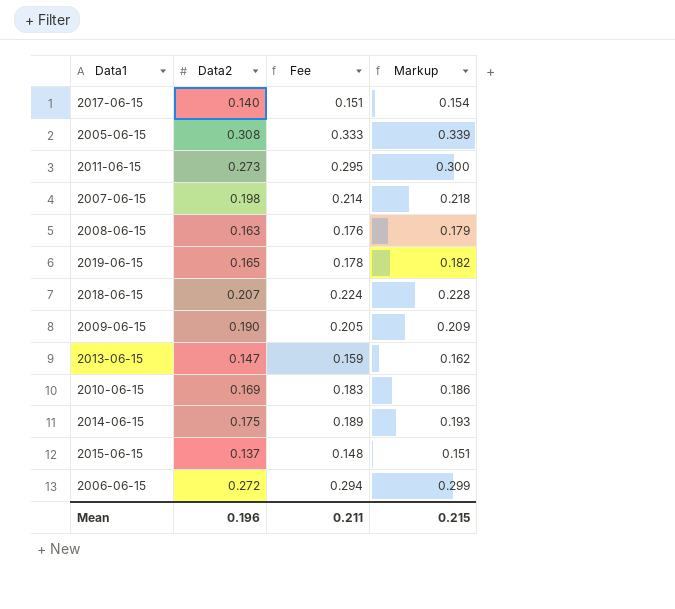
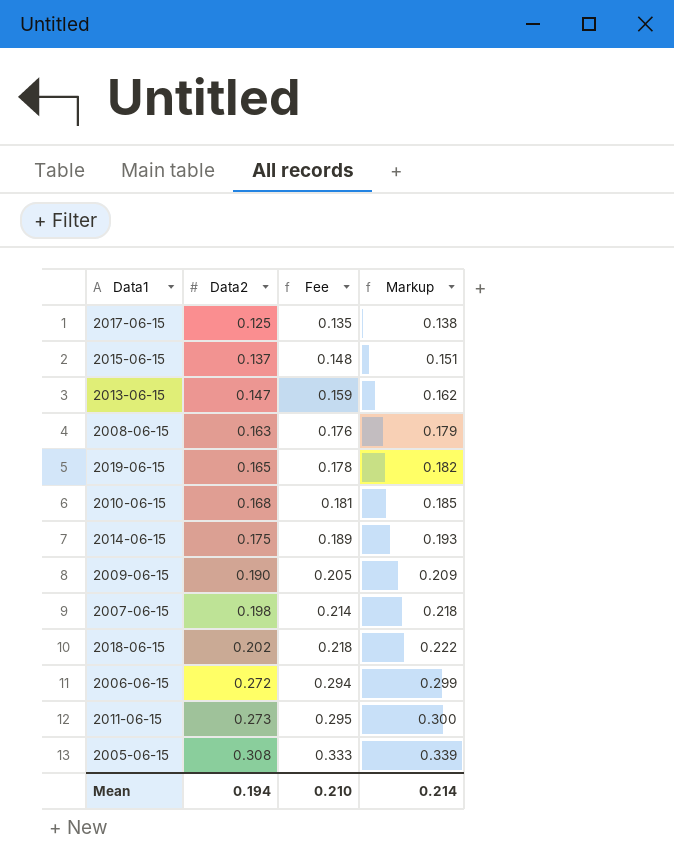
row order: none -> Data2 ascending
2017-06-15 | Data2: 0.140 -> 0.125
2017-06-15 | Fee: 0.151 -> 0.135
2017-06-15 | Markup: 0.154 -> 0.138
2010-06-15 | Data2: 0.169 -> 0.168
2010-06-15 | Fee: 0.183 -> 0.181
2010-06-15 | Markup: 0.186 -> 0.185
2018-06-15 | Data2: 0.207 -> 0.202
2018-06-15 | Fee: 0.224 -> 0.218
2018-06-15 | Markup: 0.228 -> 0.222
Mean | Data2: 0.196 -> 0.194
Mean | Fee: 0.211 -> 0.210
Mean | Markup: 0.215 -> 0.214

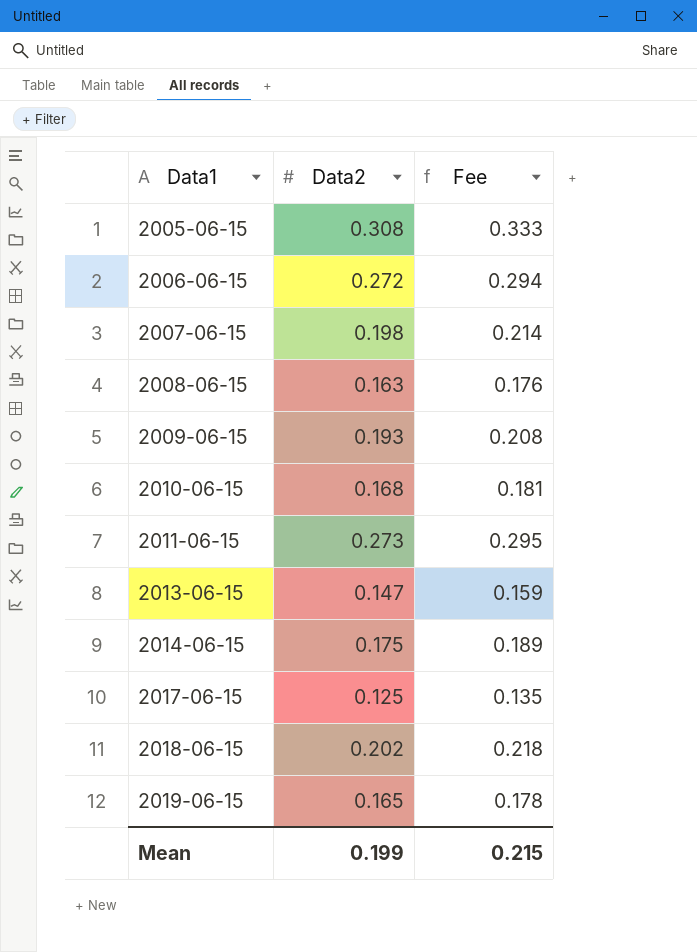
row order: Data2 ascending -> Data1 ascending
column Markup | formula: [Data2] * 1.1 -> none
row 2015-06-15: 0.137 | 0.148 | 0.151 -> none
2009-06-15 | Data2: 0.190 -> 0.193
2009-06-15 | Fee: 0.205 -> 0.208
Mean | Data2: 0.194 -> 0.199
Mean | Fee: 0.210 -> 0.215

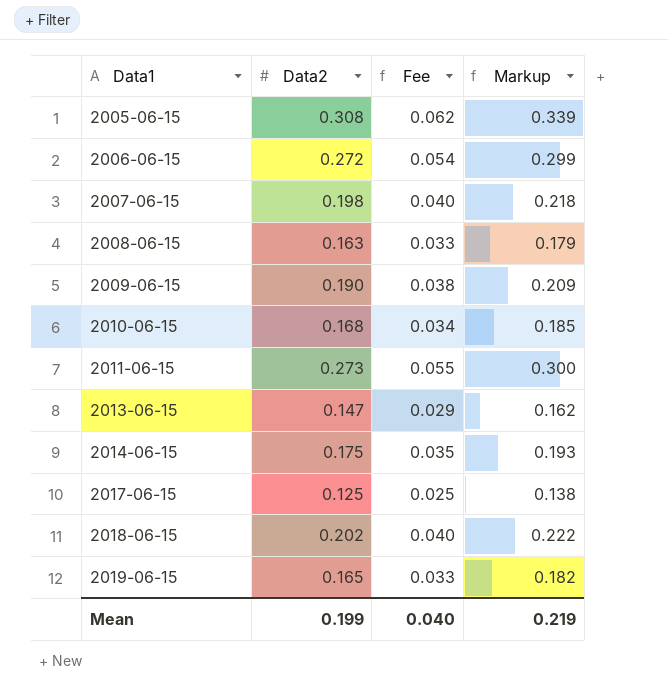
column Fee | formula: [Data2] * 1.08 -> [Data2] * 0.2
column Markup | formula: none -> [Data2] * 1.1
2009-06-15 | Data2: 0.193 -> 0.190
Mean | Fee: 0.215 -> 0.040

